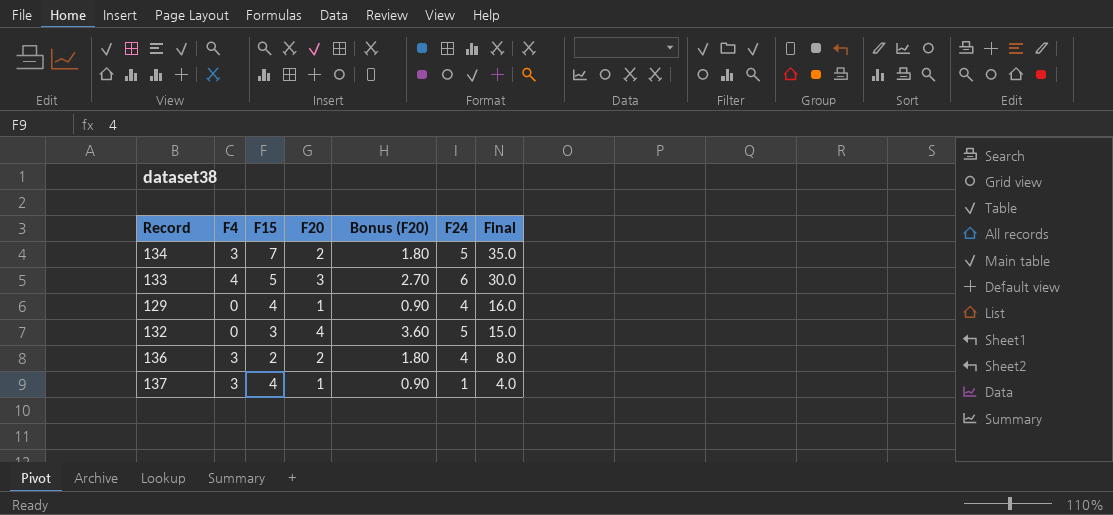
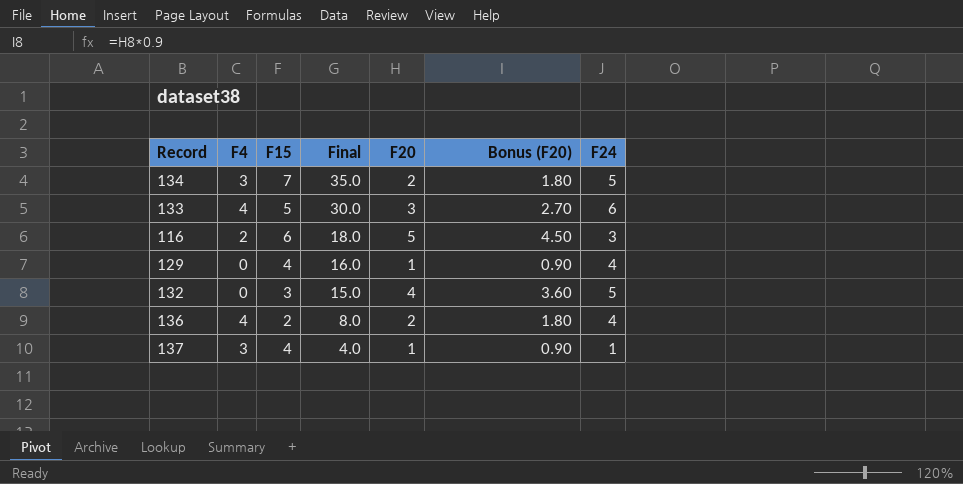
column Final | position: 7 -> 4
row 116: none -> 2 | 6 | 18.0 | 5 | 4.50 | 3
136 | F4: 3 -> 4

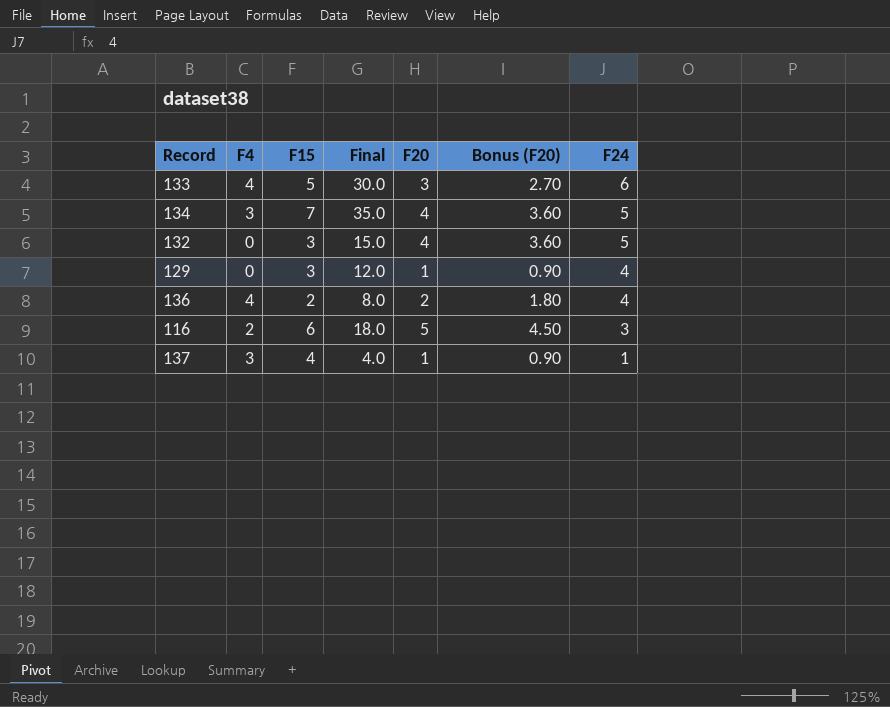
row order: Final descending -> F24 descending
134 | F20: 2 -> 4
134 | Bonus (F20): 1.80 -> 3.60
129 | F15: 4 -> 3
129 | Final: 16.0 -> 12.0

